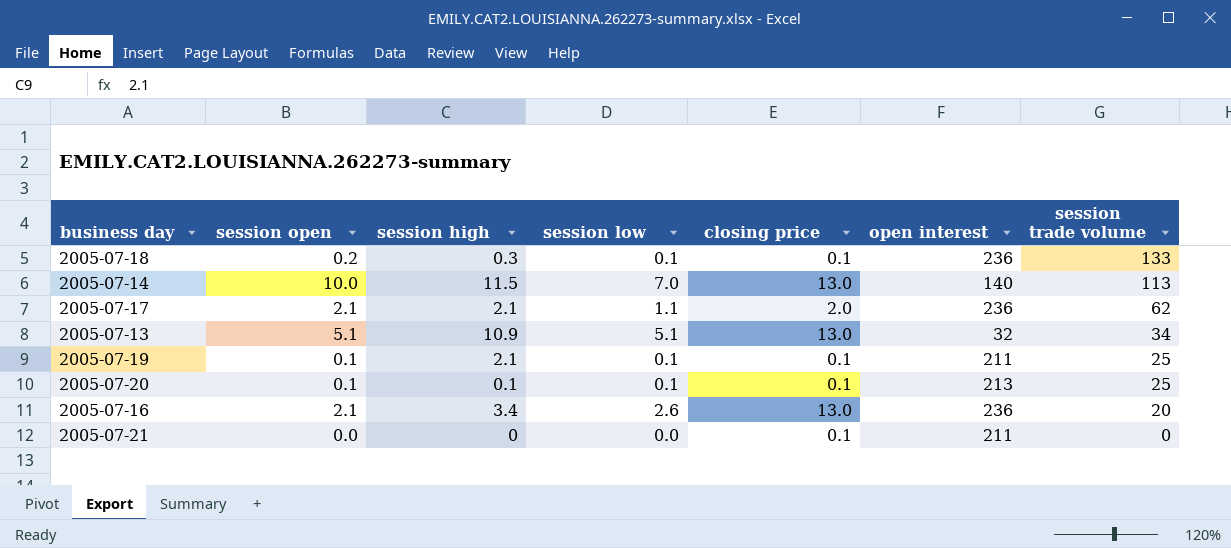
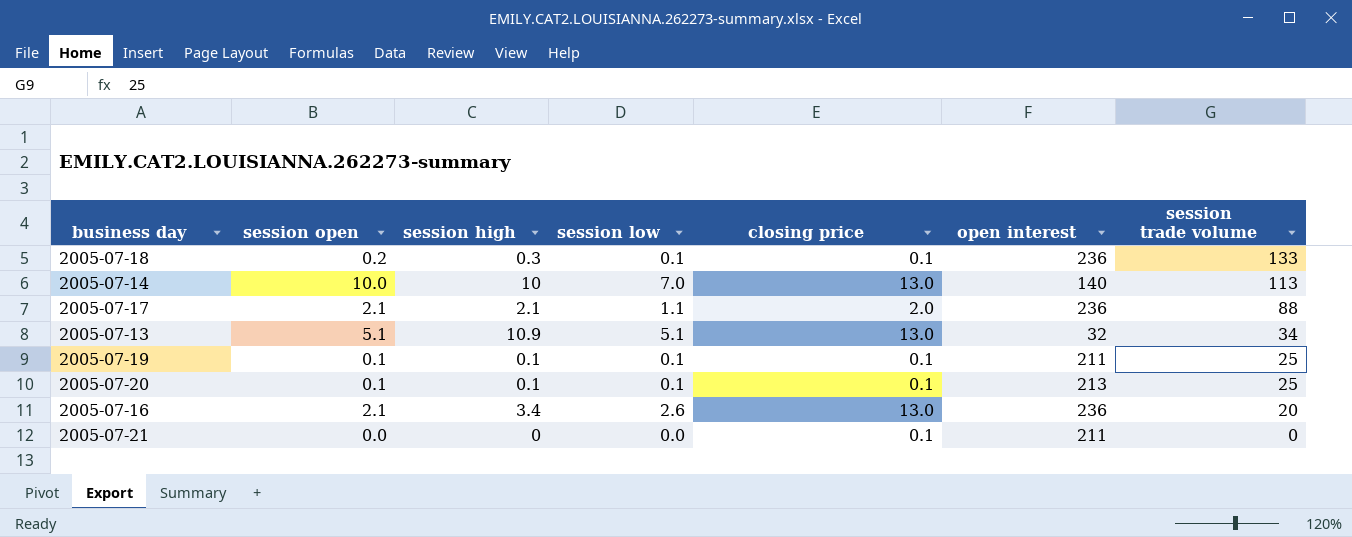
2005-07-14 | session high: 11.5 -> 10
2005-07-17 | session trade volume: 62 -> 88
2005-07-19 | session high: 2.1 -> 0.1

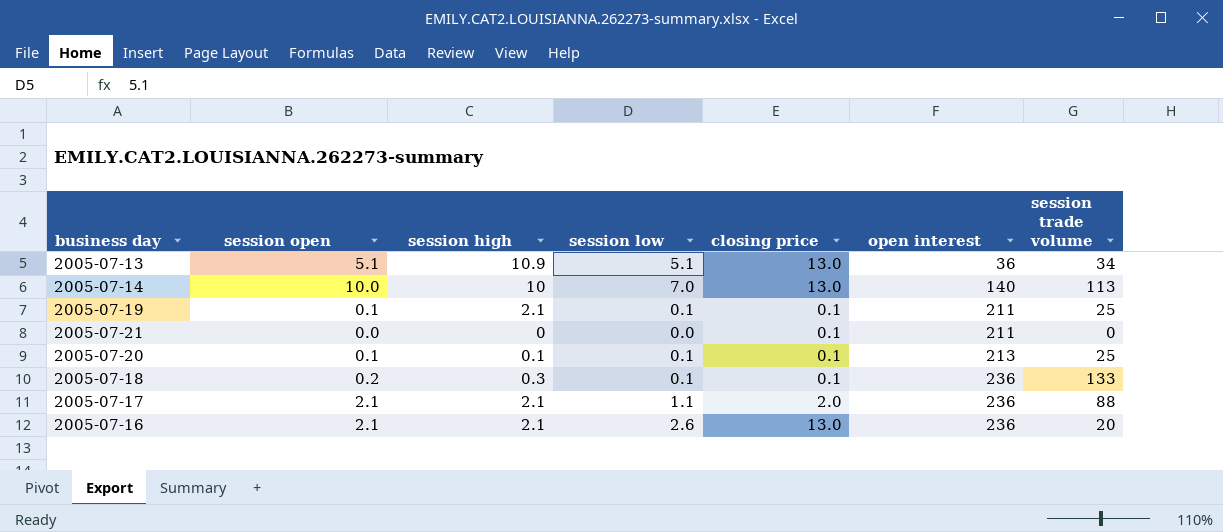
row order: session trade volume descending -> open interest ascending
2005-07-13 | open interest: 32 -> 36
2005-07-19 | session high: 0.1 -> 2.1
2005-07-16 | session high: 3.4 -> 2.1

